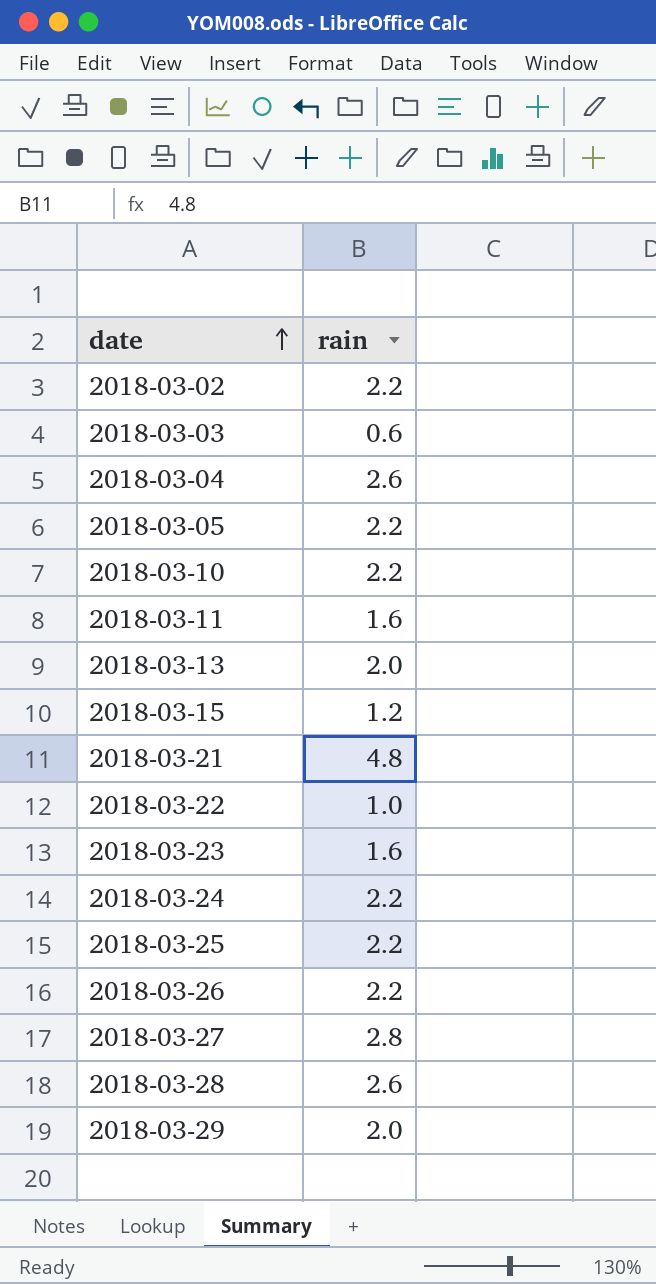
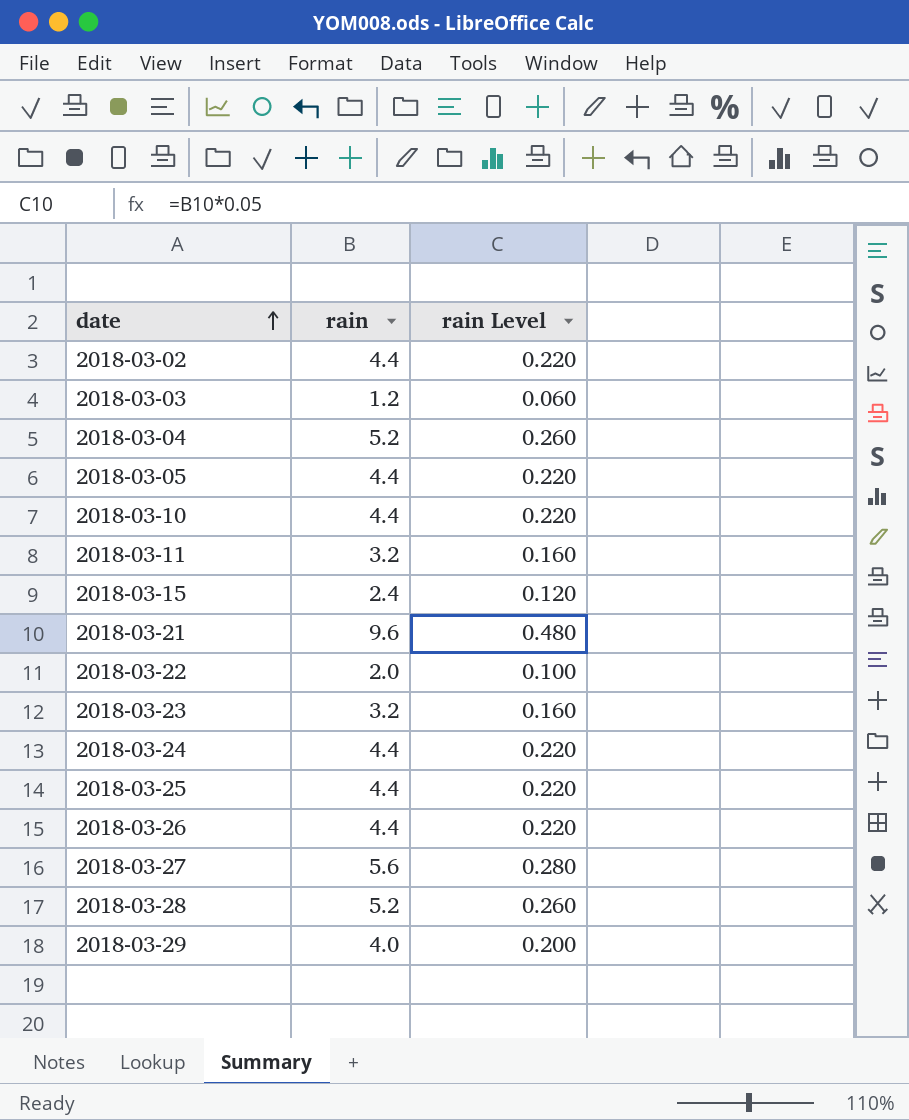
column rain Level | formula: none -> [rain] * 0.05
row 2018-03-13: 2.0 -> none
2018-03-02 | rain: 2.2 -> 4.4
2018-03-03 | rain: 0.6 -> 1.2
2018-03-04 | rain: 2.6 -> 5.2
2018-03-05 | rain: 2.2 -> 4.4
2018-03-10 | rain: 2.2 -> 4.4
2018-03-11 | rain: 1.6 -> 3.2
2018-03-15 | rain: 1.2 -> 2.4
2018-03-21 | rain: 4.8 -> 9.6
2018-03-22 | rain: 1.0 -> 2.0
2018-03-23 | rain: 1.6 -> 3.2
2018-03-24 | rain: 2.2 -> 4.4
2018-03-25 | rain: 2.2 -> 4.4
2018-03-26 | rain: 2.2 -> 4.4
2018-03-27 | rain: 2.8 -> 5.6
2018-03-28 | rain: 2.6 -> 5.2
2018-03-29 | rain: 2.0 -> 4.0

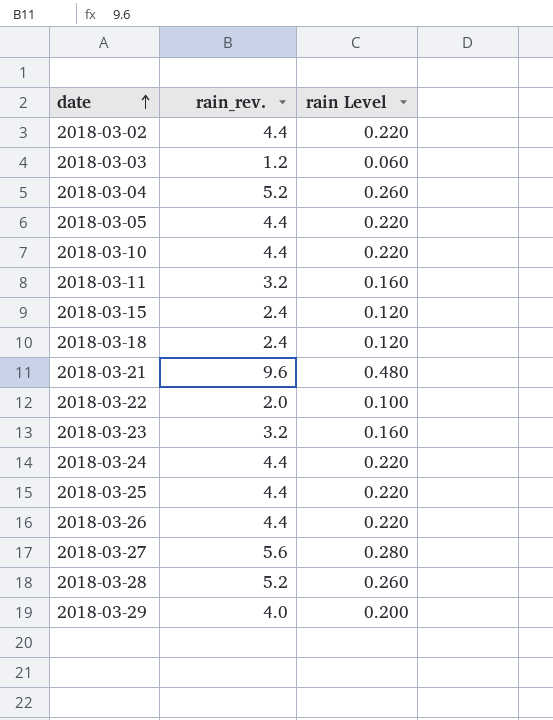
column name: rain -> rain_rev.
row 2018-03-18: none -> 2.4 | 0.120

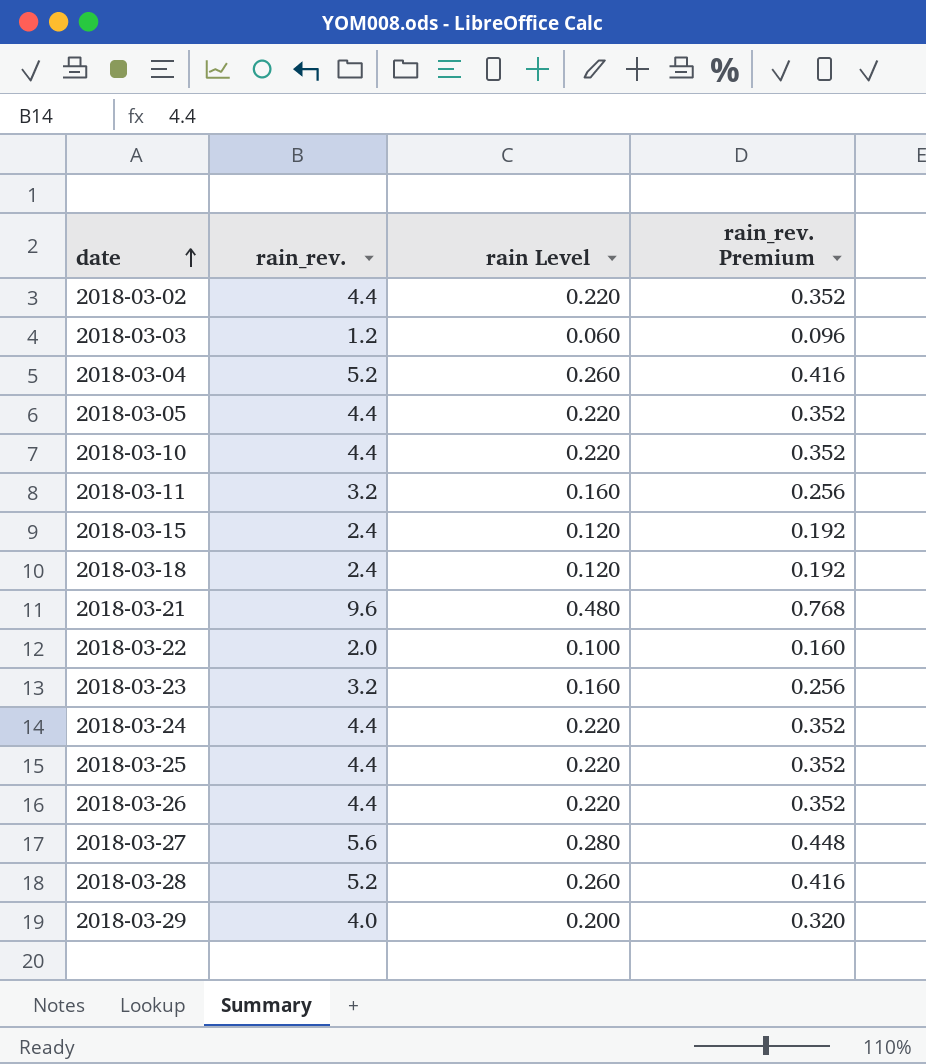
column rain_rev. Premium | formula: none -> [rain_rev.] * 0.08

